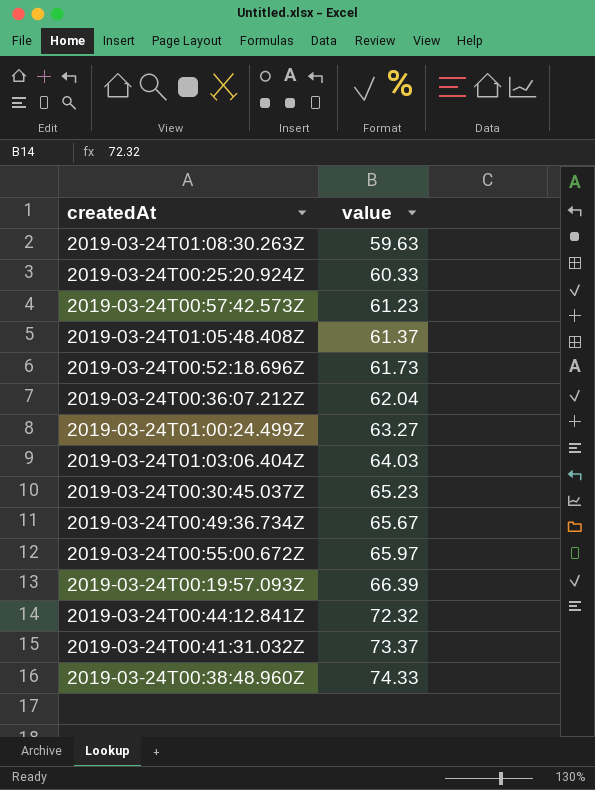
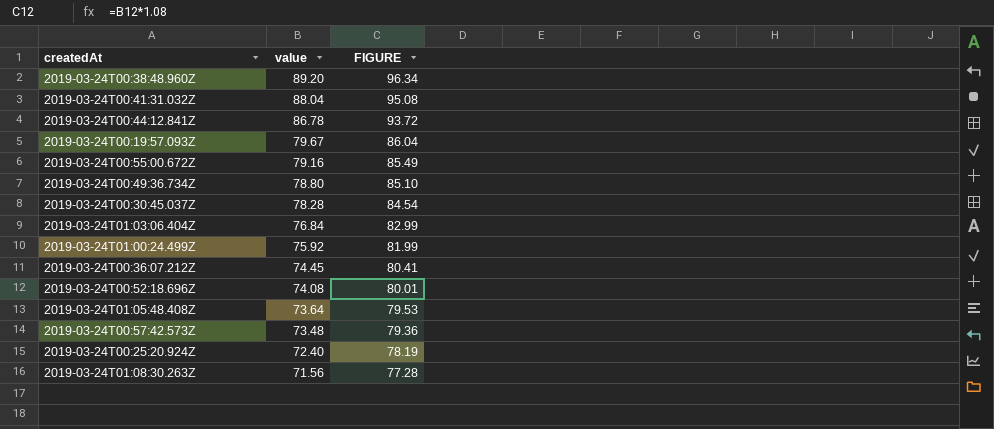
row order: value ascending -> value descending
column FIGURE | formula: none -> [value] * 1.08
2019-03-24T00:38:48.960Z | value: 74.33 -> 89.20
2019-03-24T00:41:31.032Z | value: 73.37 -> 88.04
2019-03-24T00:44:12.841Z | value: 72.32 -> 86.78
2019-03-24T00:19:57.093Z | value: 66.39 -> 79.67
2019-03-24T00:55:00.672Z | value: 65.97 -> 79.16
2019-03-24T00:49:36.734Z | value: 65.67 -> 78.80
2019-03-24T00:30:45.037Z | value: 65.23 -> 78.28
2019-03-24T01:03:06.404Z | value: 64.03 -> 76.84
2019-03-24T01:00:24.499Z | value: 63.27 -> 75.92
2019-03-24T00:36:07.212Z | value: 62.04 -> 74.45
2019-03-24T00:52:18.696Z | value: 61.73 -> 74.08
2019-03-24T01:05:48.408Z | value: 61.37 -> 73.64
2019-03-24T00:57:42.573Z | value: 61.23 -> 73.48
2019-03-24T00:25:20.924Z | value: 60.33 -> 72.40
2019-03-24T01:08:30.263Z | value: 59.63 -> 71.56

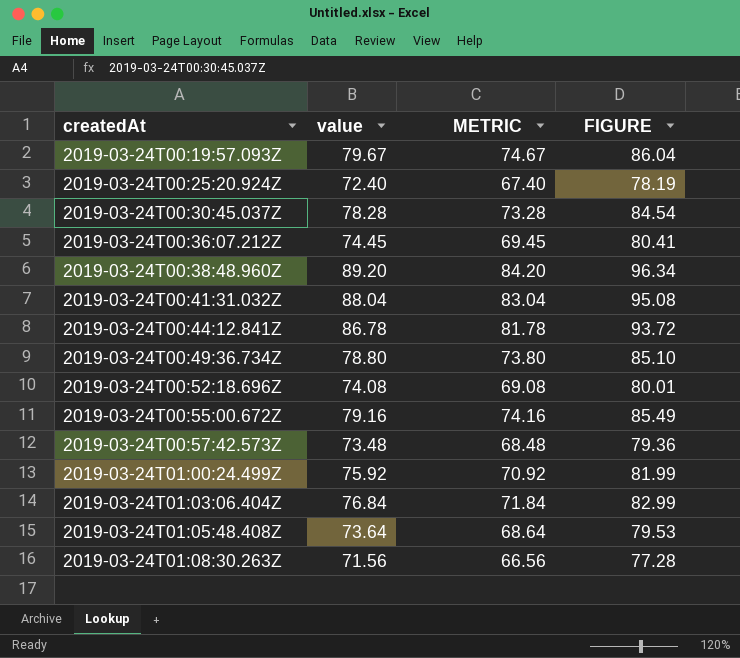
row order: value descending -> createdAt ascending
column METRIC | formula: none -> [value] - 5

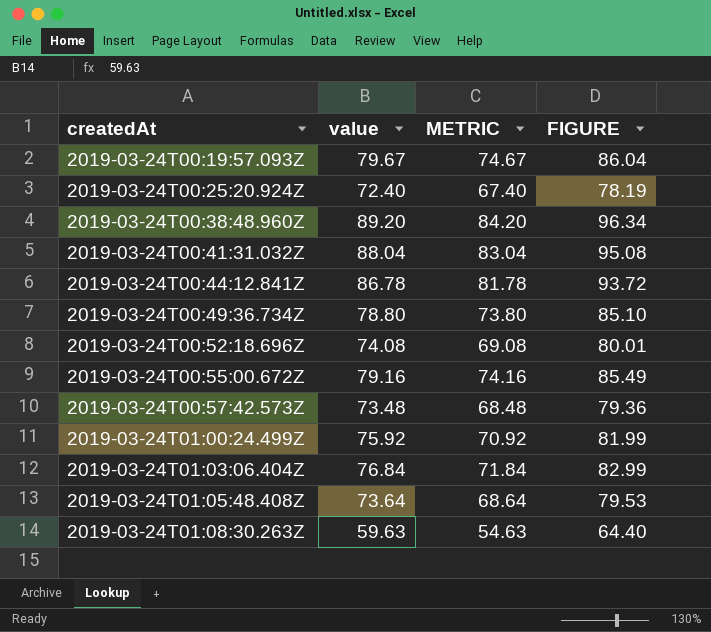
row 2019-03-24T00:30:45.037Z: 78.28 | 73.28 | 84.54 -> none
row 2019-03-24T00:36:07.212Z: 74.45 | 69.45 | 80.41 -> none
2019-03-24T01:08:30.263Z | value: 71.56 -> 59.63
2019-03-24T01:08:30.263Z | METRIC: 66.56 -> 54.63
2019-03-24T01:08:30.263Z | FIGURE: 77.28 -> 64.40

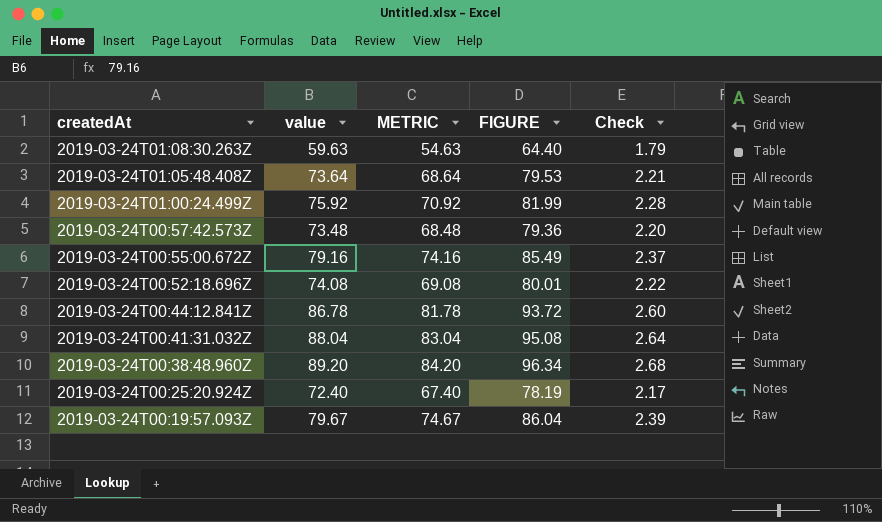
row order: createdAt ascending -> createdAt descending
column Check | formula: none -> [value] * 0.03
row 2019-03-24T00:49:36.734Z: 78.80 | 73.80 | 85.10 -> none
row 2019-03-24T01:03:06.404Z: 76.84 | 71.84 | 82.99 -> none

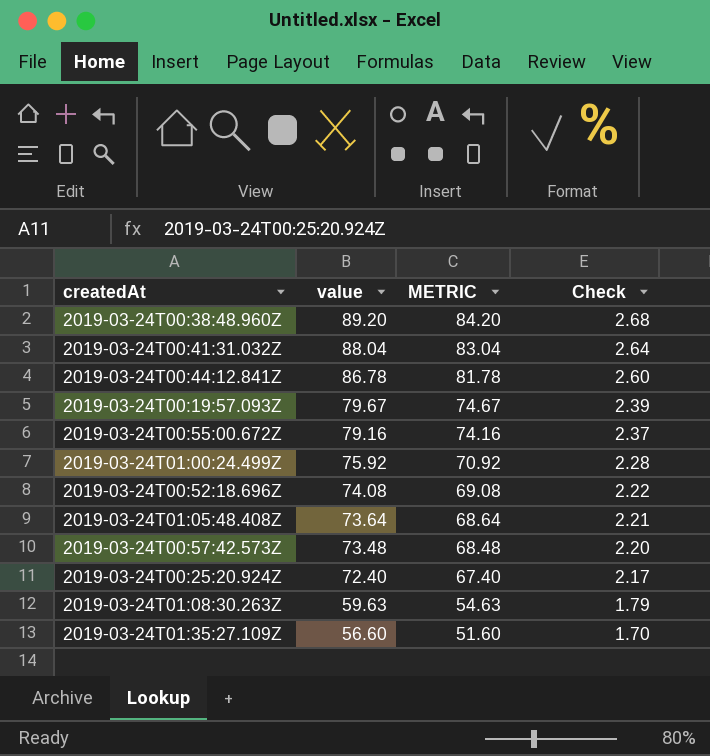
row order: createdAt descending -> value descending
column FIGURE | formula: [value] * 1.08 -> none
row 2019-03-24T01:35:27.109Z: none -> 56.60 | 51.60 | 1.70

